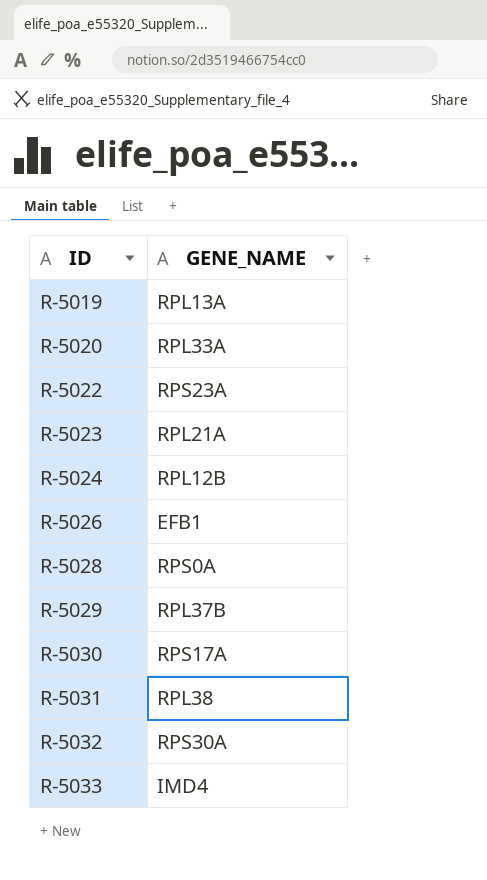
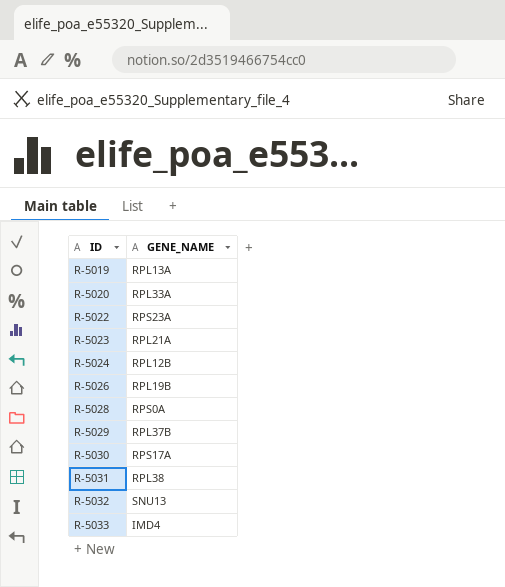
R-5026 | GENE_NAME: EFB1 -> RPL19B
R-5032 | GENE_NAME: RPS30A -> SNU13

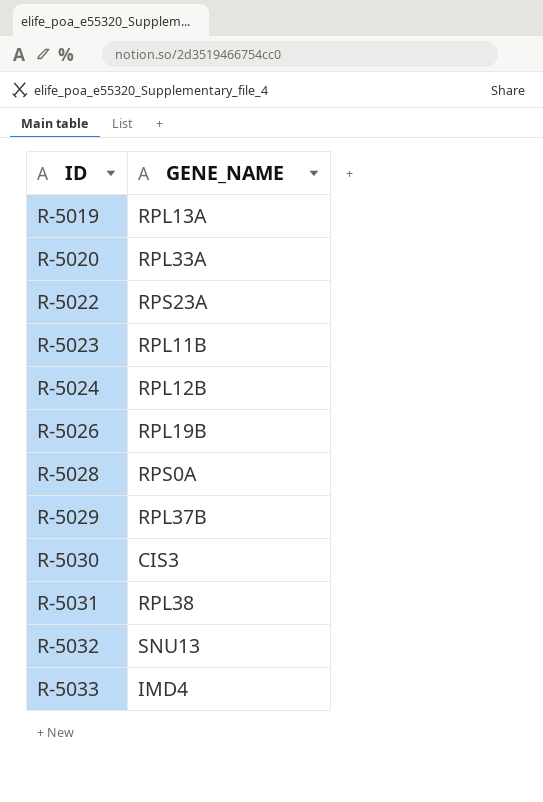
R-5023 | GENE_NAME: RPL21A -> RPL11B
R-5030 | GENE_NAME: RPS17A -> CIS3

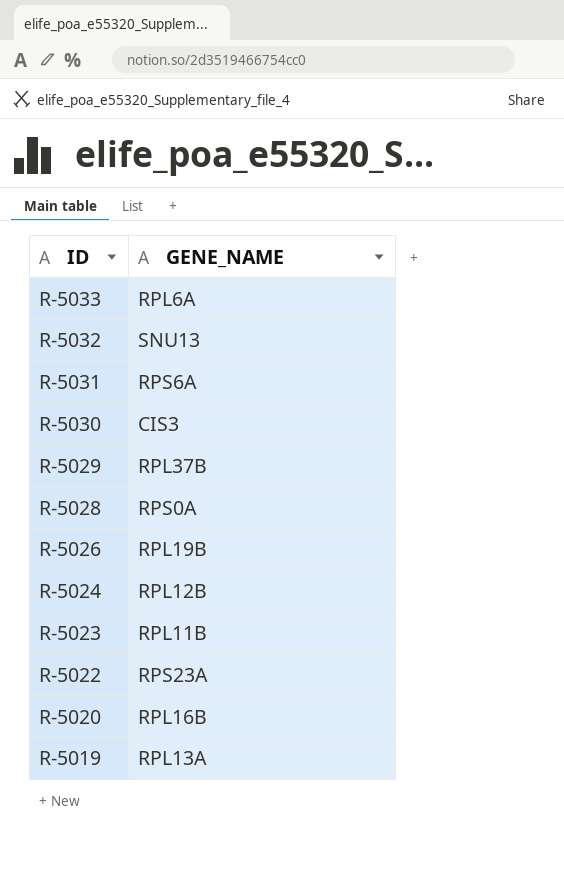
row order: ID ascending -> ID descending
R-5033 | GENE_NAME: IMD4 -> RPL6A
R-5031 | GENE_NAME: RPL38 -> RPS6A
R-5020 | GENE_NAME: RPL33A -> RPL16B

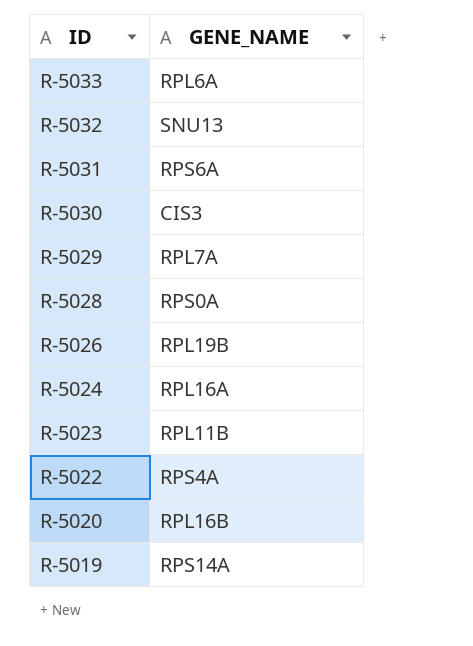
R-5029 | GENE_NAME: RPL37B -> RPL7A
R-5024 | GENE_NAME: RPL12B -> RPL16A
R-5022 | GENE_NAME: RPS23A -> RPS4A
R-5019 | GENE_NAME: RPL13A -> RPS14A

